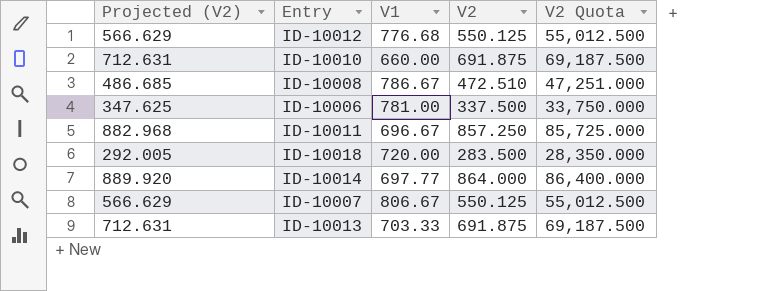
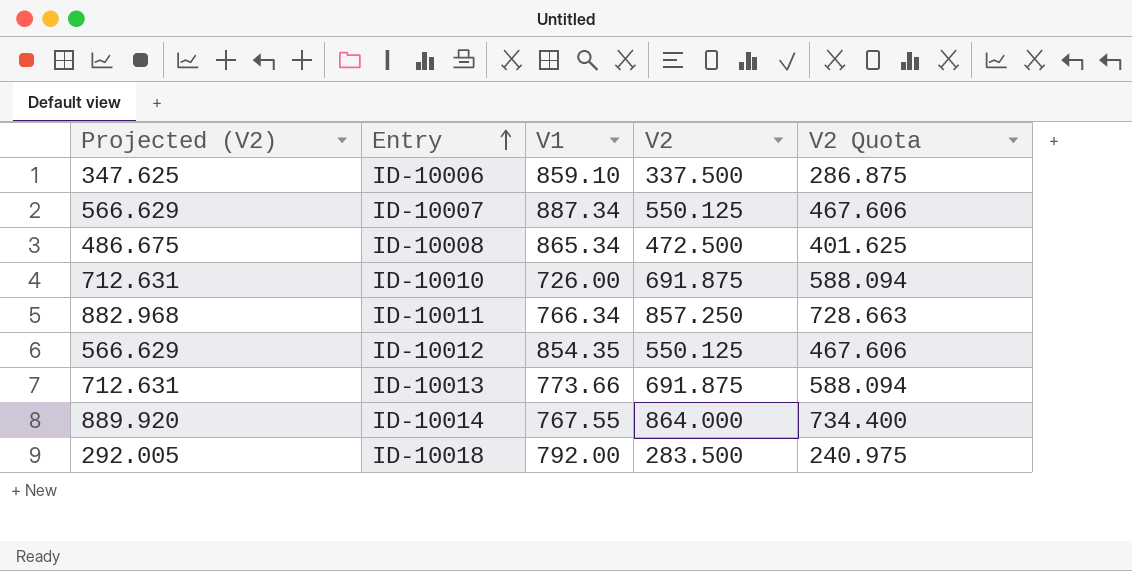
row order: none -> Entry ascending
column V2 Quota | formula: [V2] * 100 -> [V2] * 0.85
ID-10006 | V1: 781.00 -> 859.10
ID-10007 | V1: 806.67 -> 887.34
ID-10008 | Projected (V2): 486.685 -> 486.675
ID-10008 | V1: 786.67 -> 865.34
ID-10008 | V2: 472.510 -> 472.500
ID-10010 | V1: 660.00 -> 726.00
ID-10011 | V1: 696.67 -> 766.34
ID-10012 | V1: 776.68 -> 854.35
ID-10013 | V1: 703.33 -> 773.66
ID-10014 | V1: 697.77 -> 767.55
ID-10018 | V1: 720.00 -> 792.00

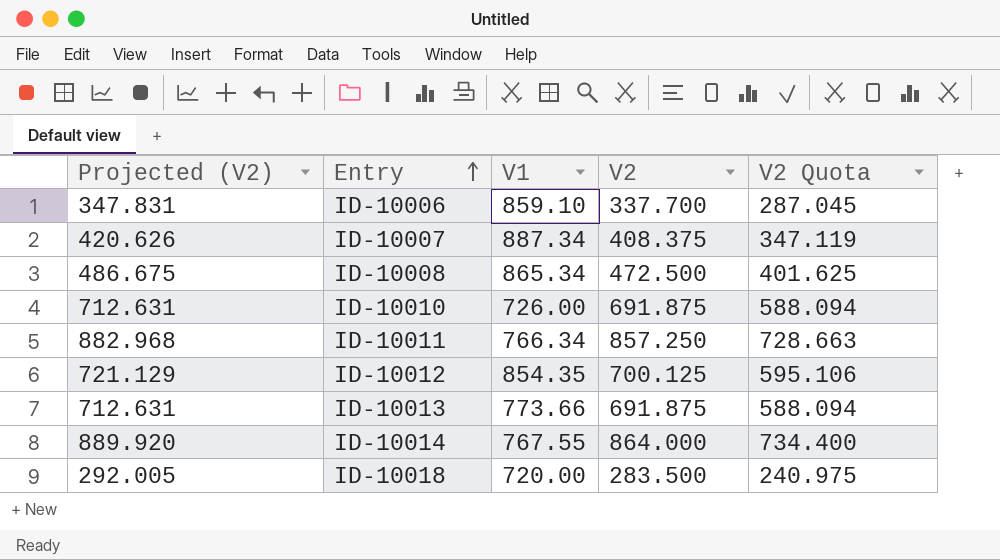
ID-10006 | Projected (V2): 347.625 -> 347.831
ID-10006 | V2: 337.500 -> 337.700
ID-10006 | V2 Quota: 286.875 -> 287.045
ID-10007 | Projected (V2): 566.629 -> 420.626
ID-10007 | V2: 550.125 -> 408.375
ID-10007 | V2 Quota: 467.606 -> 347.119
ID-10012 | Projected (V2): 566.629 -> 721.129
ID-10012 | V2: 550.125 -> 700.125
ID-10012 | V2 Quota: 467.606 -> 595.106
ID-10018 | V1: 792.00 -> 720.00

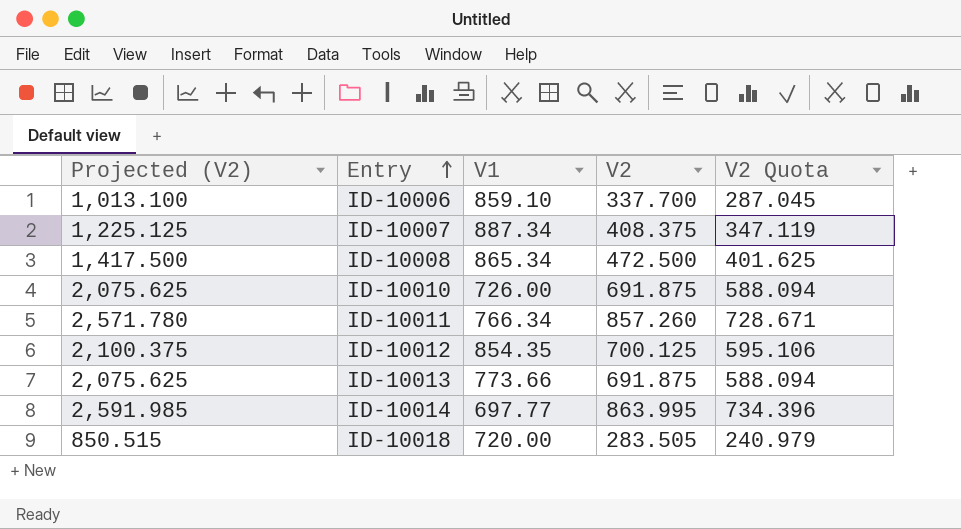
column Projected (V2) | formula: [V2] * 1.03 -> [V2] * 3
ID-10011 | V2: 857.250 -> 857.260
ID-10011 | V2 Quota: 728.663 -> 728.671
ID-10014 | V1: 767.55 -> 697.77
ID-10014 | V2: 864.000 -> 863.995
ID-10014 | V2 Quota: 734.400 -> 734.396
ID-10018 | V2: 283.500 -> 283.505
ID-10018 | V2 Quota: 240.975 -> 240.979

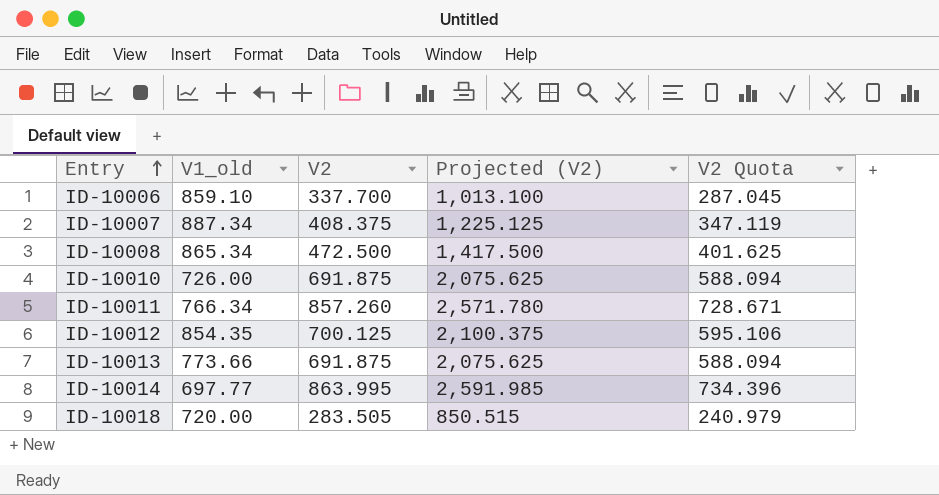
column name: V1 -> V1_old
column Projected (V2) | position: 1 -> 4

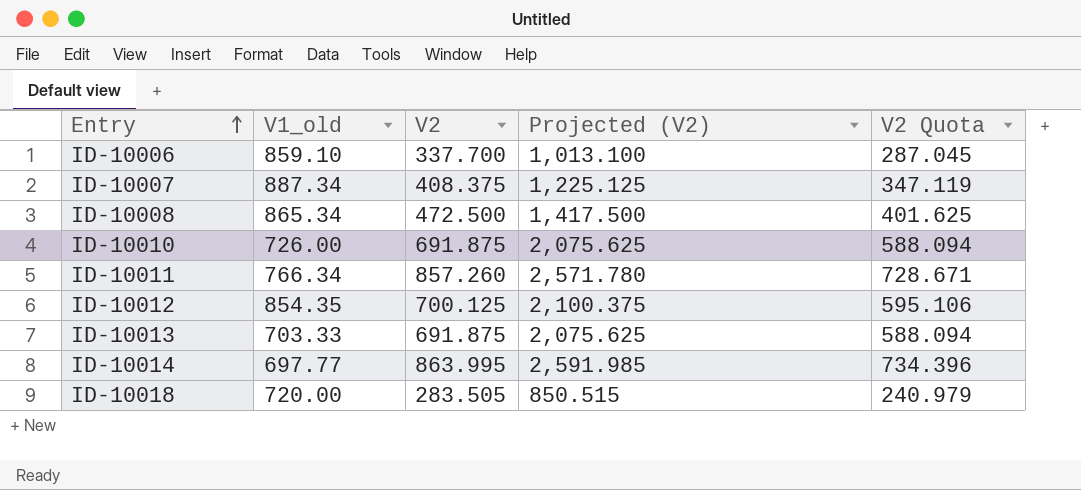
ID-10013 | V1_old: 773.66 -> 703.33

